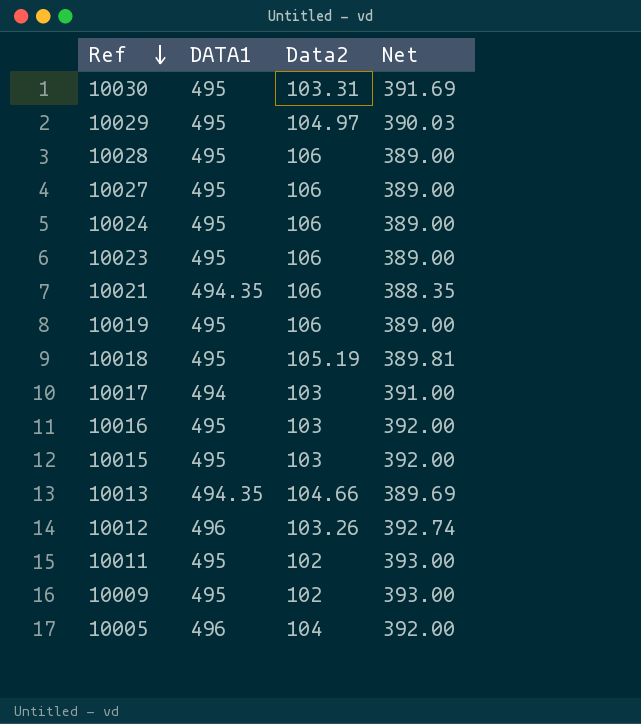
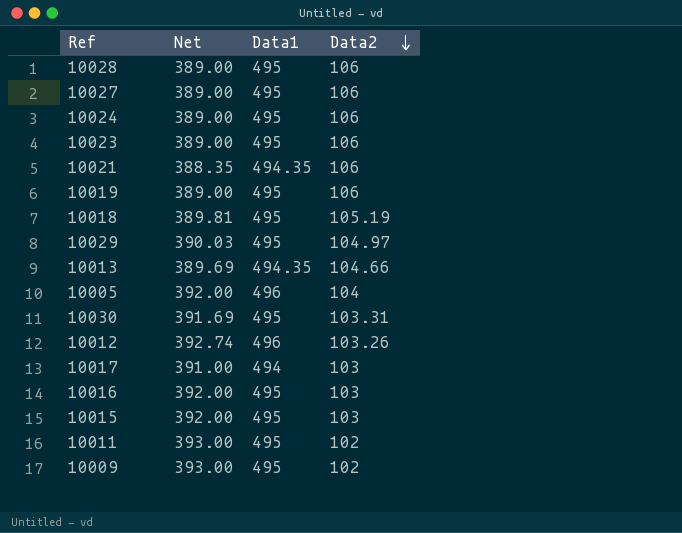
row order: Ref descending -> Data2 descending
column Net | position: 4 -> 2
column name: DATA1 -> Data1

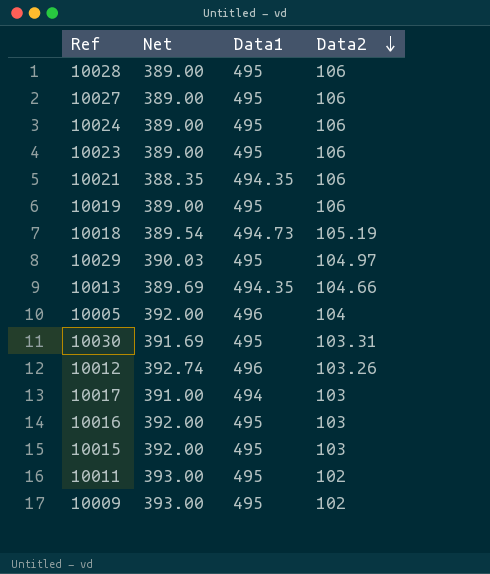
10018 | Net: 389.81 -> 389.54
10018 | Data1: 495 -> 494.73

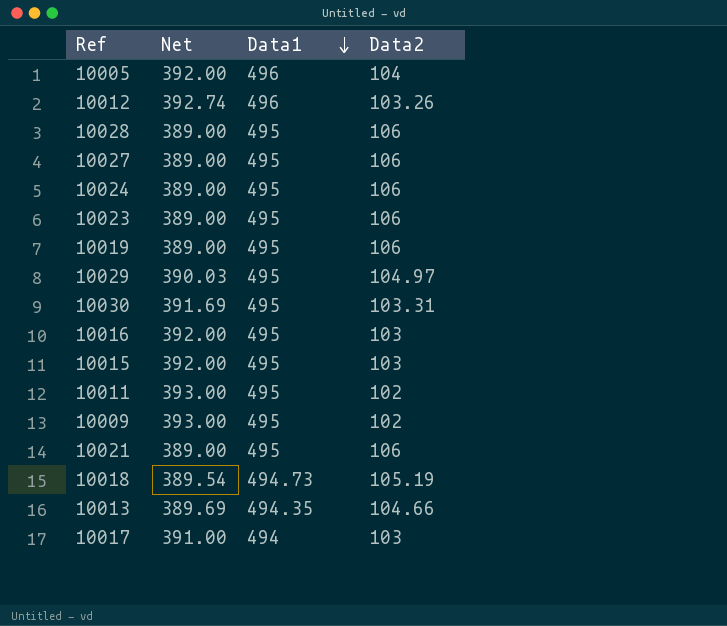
row order: Data2 descending -> Data1 descending
10021 | Net: 388.35 -> 389.00
10021 | Data1: 494.35 -> 495

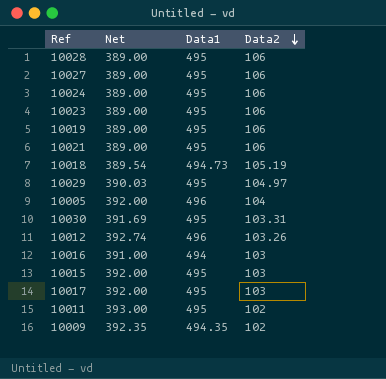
row order: Data1 descending -> Data2 descending
row 10013: 389.69 | 494.35 | 104.66 -> none
10016 | Net: 392.00 -> 391.00
10016 | Data1: 495 -> 494
10017 | Net: 391.00 -> 392.00
10017 | Data1: 494 -> 495
10009 | Net: 393.00 -> 392.35
10009 | Data1: 495 -> 494.35

